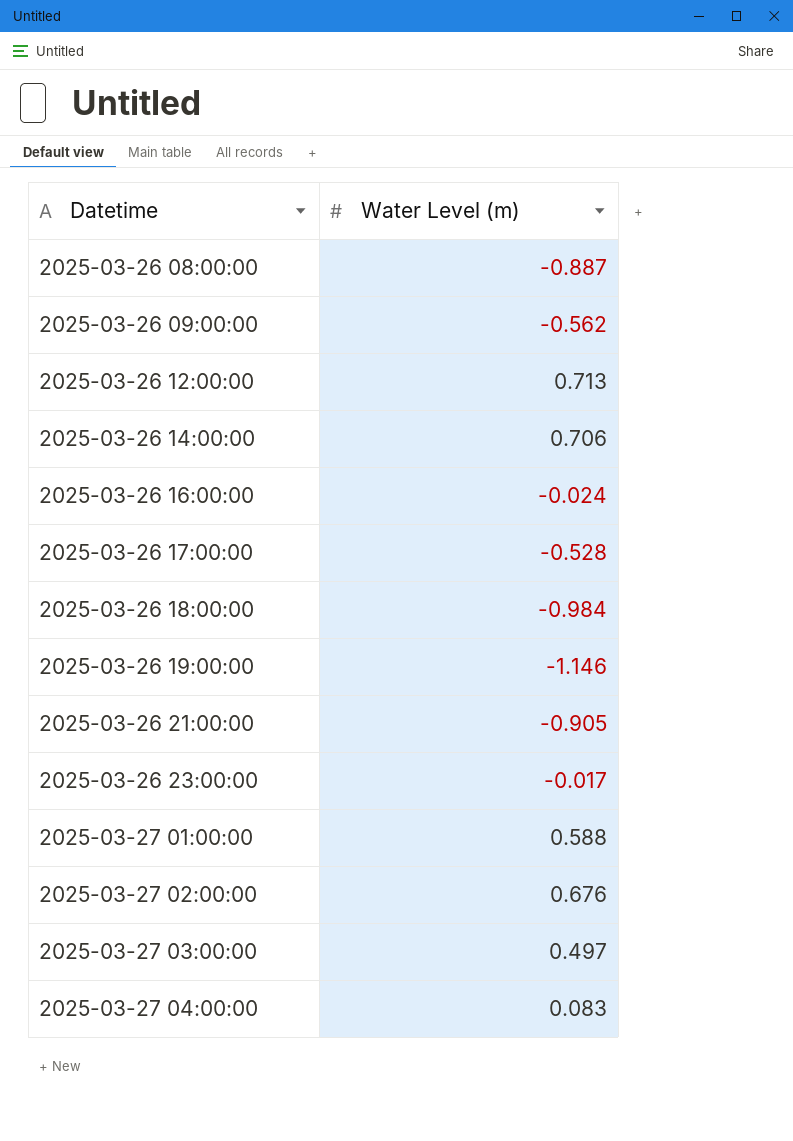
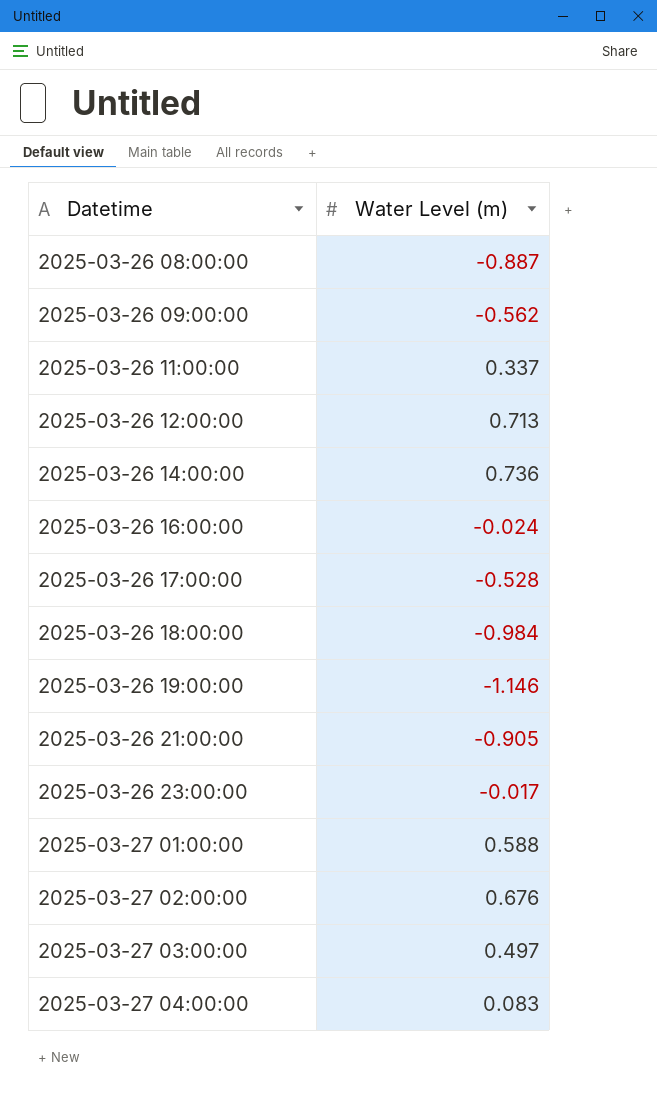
row 2025-03-26 11:00:00: none -> 0.337
2025-03-26 14:00:00 | Water Level (m): 0.706 -> 0.736

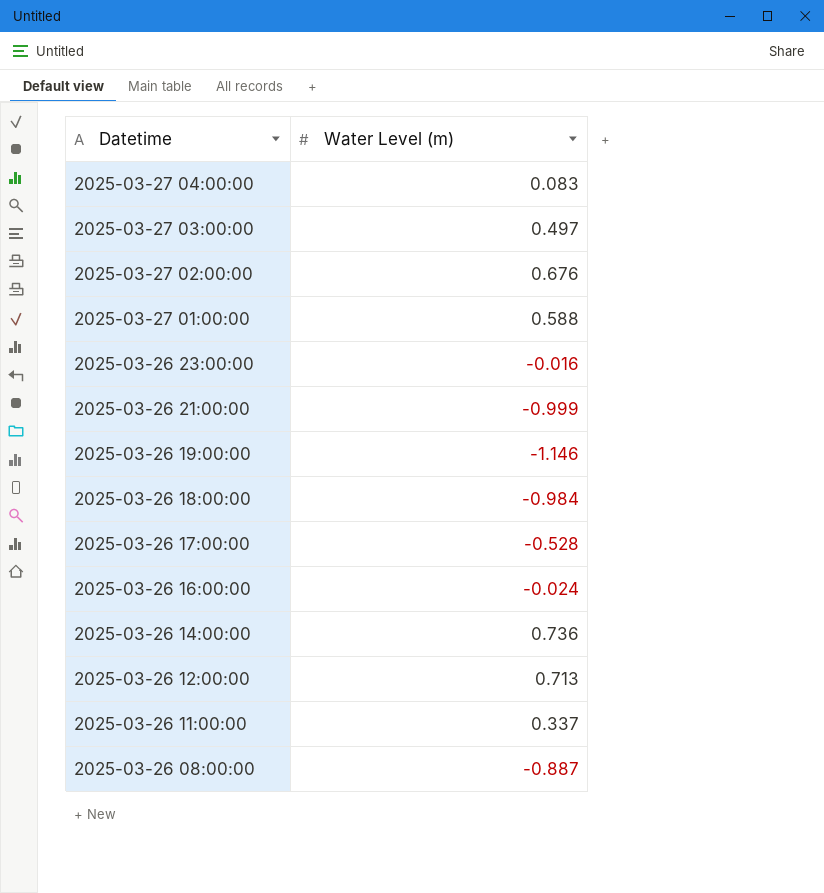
row order: Datetime ascending -> Datetime descending
row 2025-03-26 09:00:00: -0.562 -> none
2025-03-26 23:00:00 | Water Level (m): -0.017 -> -0.016
2025-03-26 21:00:00 | Water Level (m): -0.905 -> -0.999

